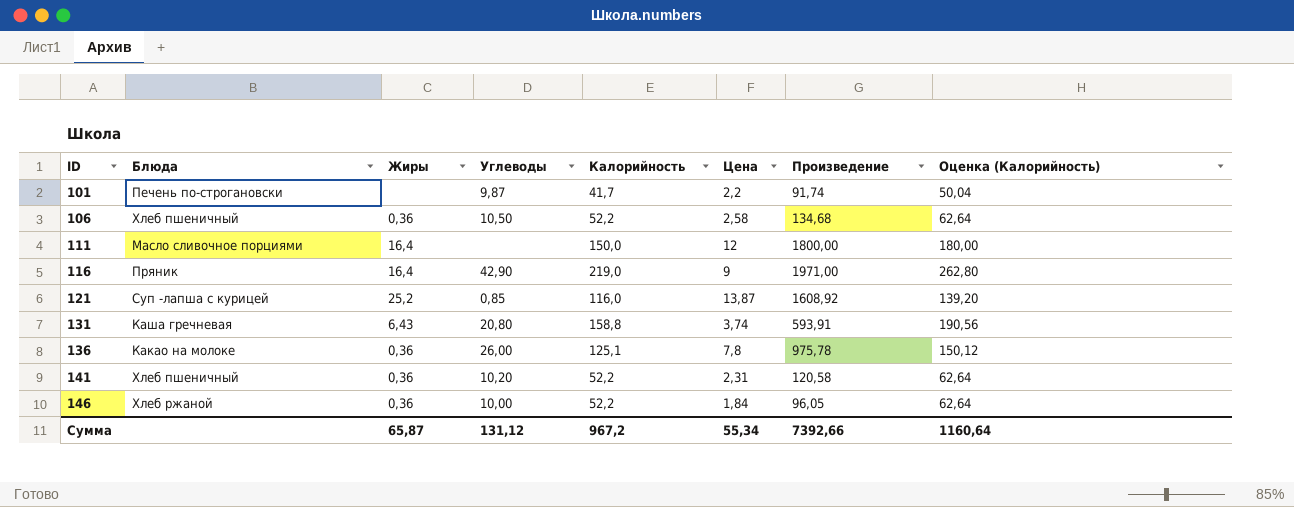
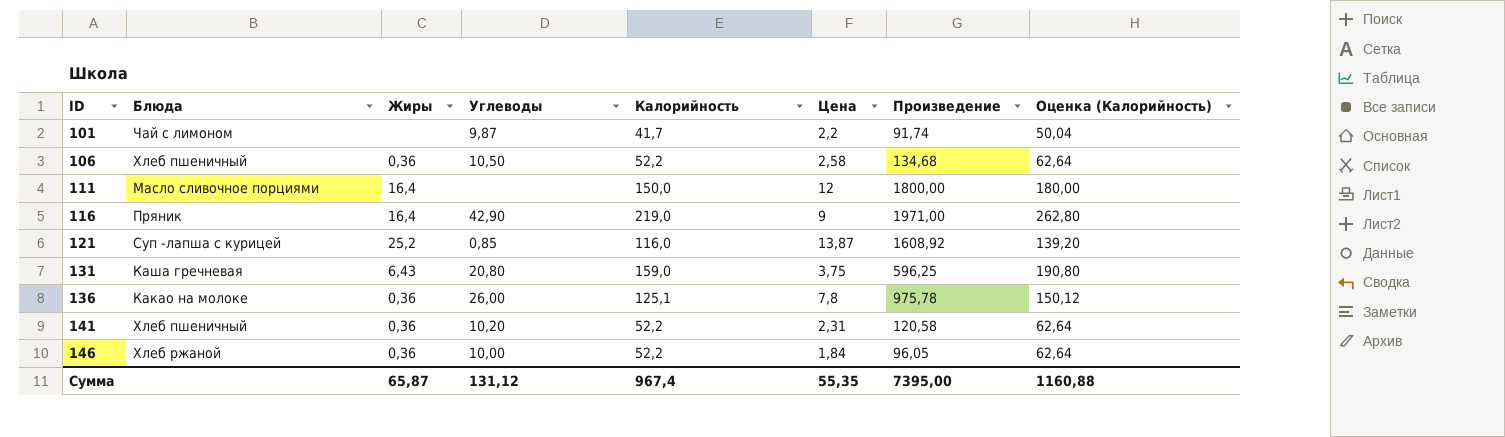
101 | Блюда: Печень по-строгановски -> Чай с лимоном
131 | Калорийность: 158,8 -> 159,0
131 | Цена: 3,74 -> 3,75
131 | Произведение: 593,91 -> 596,25
131 | Оценка (Калорийность): 190,56 -> 190,80
Сумма | Калорийность: 967,2 -> 967,4
Сумма | Цена: 55,34 -> 55,35
Сумма | Произведение: 7392,66 -> 7395,00
Сумма | Оценка (Калорийность): 1160,64 -> 1160,88

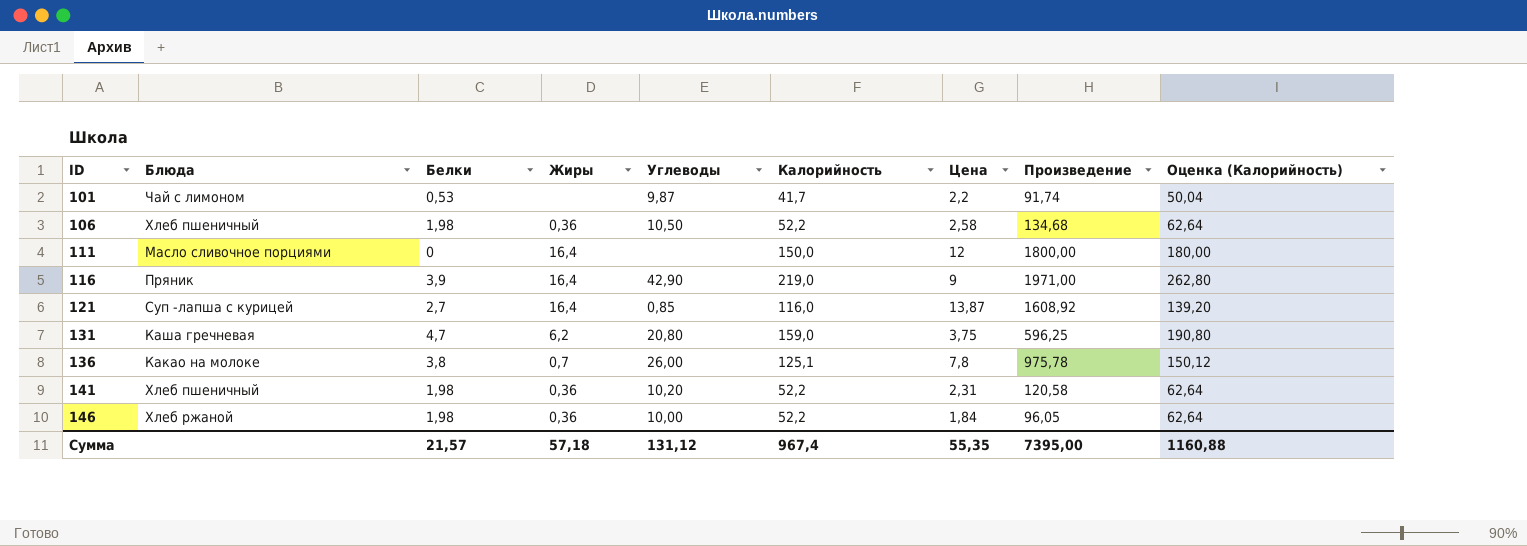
column Белки | position: none -> 3
121 | Жиры: 25,2 -> 16,4
131 | Жиры: 6,43 -> 6,2
136 | Жиры: 0,36 -> 0,7
Сумма | Жиры: 65,87 -> 57,18

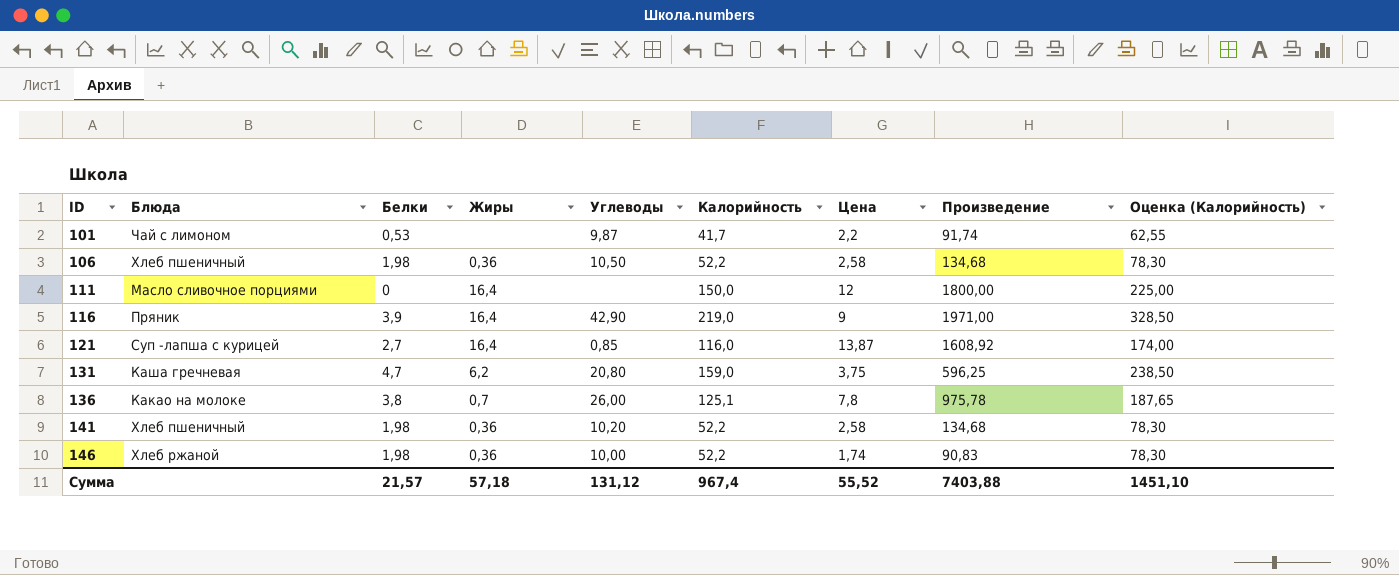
column Оценка (Калорийность) | formula: [Калорийность] * 1,2 -> [Калорийность] * 1,5
141 | Цена: 2,31 -> 2,58
141 | Произведение: 120,58 -> 134,68
146 | Цена: 1,84 -> 1,74
146 | Произведение: 96,05 -> 90,83
Сумма | Цена: 55,35 -> 55,52
Сумма | Произведение: 7395,00 -> 7403,88
Сумма | Оценка (Калорийность): 1160,88 -> 1451,10

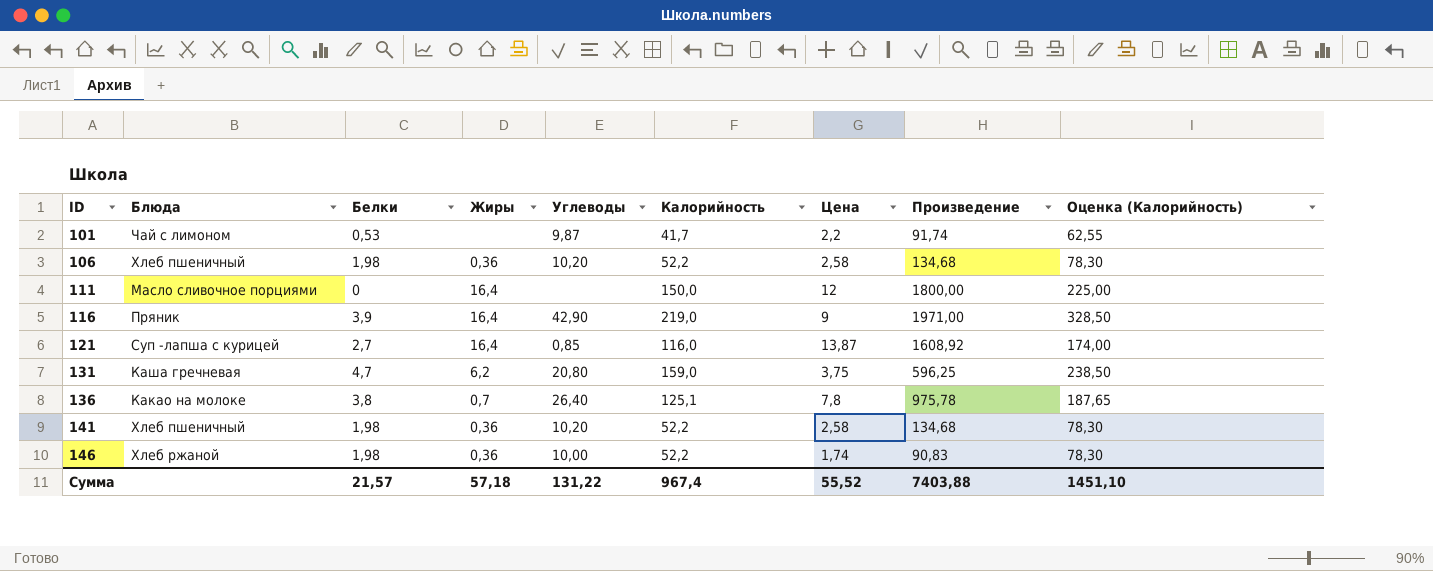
106 | Углеводы: 10,50 -> 10,20
136 | Углеводы: 26,00 -> 26,40
Сумма | Углеводы: 131,12 -> 131,22

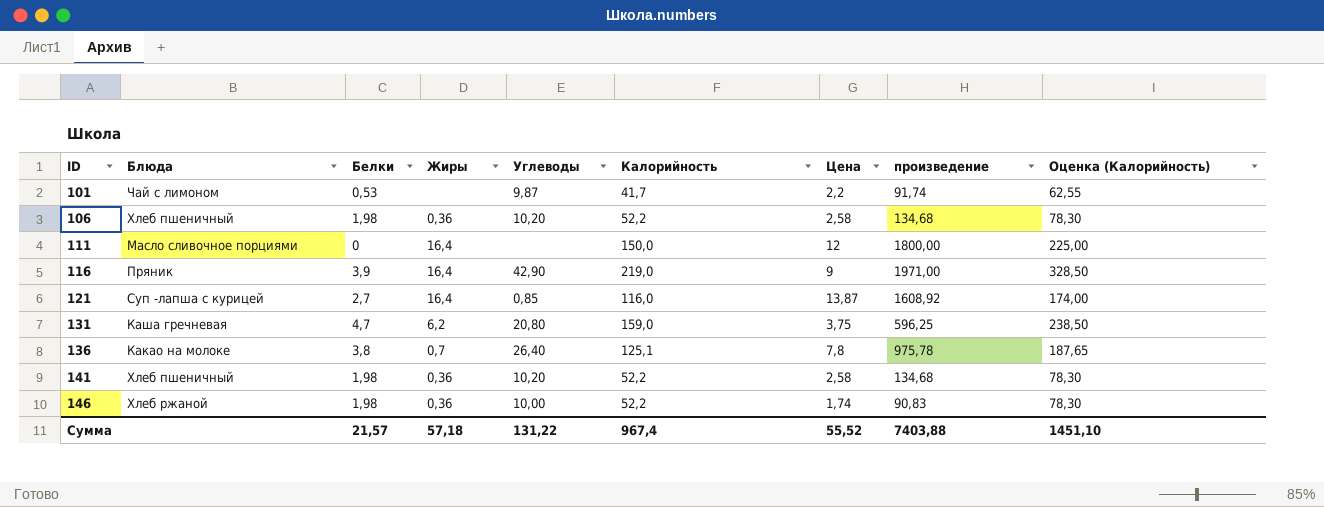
column name: Произведение -> произведение

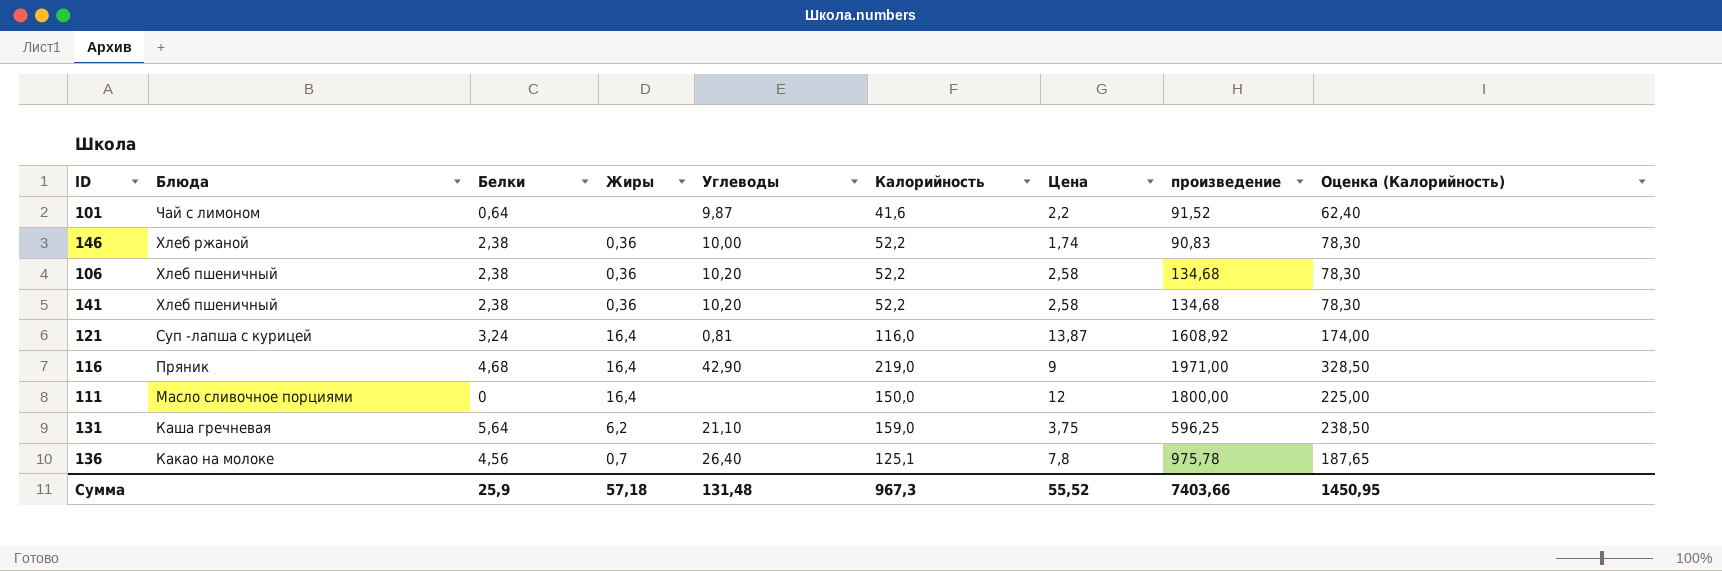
row order: ID ascending -> Блюда descending
101 | Белки: 0,53 -> 0,64
101 | Калорийность: 41,7 -> 41,6
101 | произведение: 91,74 -> 91,52
101 | Оценка (Калорийность): 62,55 -> 62,40
146 | Белки: 1,98 -> 2,38
106 | Белки: 1,98 -> 2,38
141 | Белки: 1,98 -> 2,38
121 | Белки: 2,7 -> 3,24
121 | Углеводы: 0,85 -> 0,81
116 | Белки: 3,9 -> 4,68
131 | Белки: 4,7 -> 5,64
131 | Углеводы: 20,80 -> 21,10
136 | Белки: 3,8 -> 4,56
Сумма | Белки: 21,57 -> 25,9
Сумма | Углеводы: 131,22 -> 131,48
Сумма | Калорийность: 967,4 -> 967,3
Сумма | произведение: 7403,88 -> 7403,66
Сумма | Оценка (Калорийность): 1451,10 -> 1450,95

